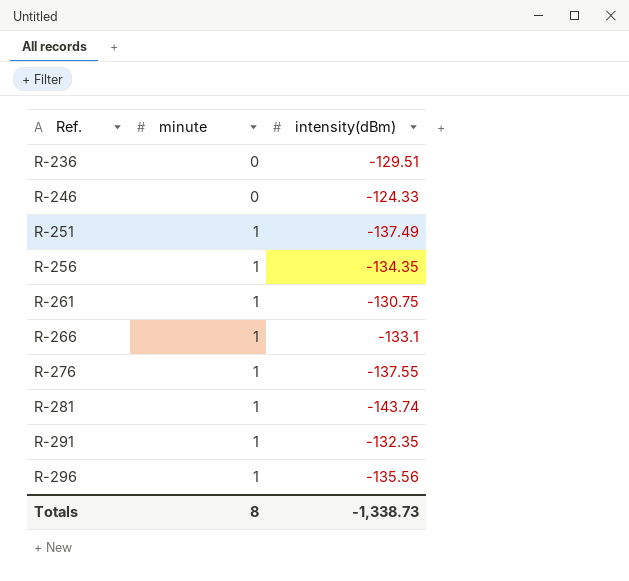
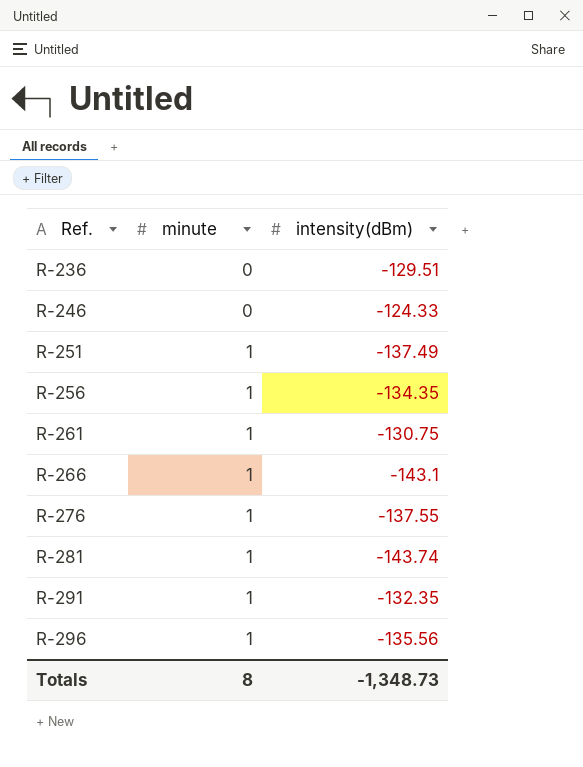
R-266 | intensity(dBm): -133.1 -> -143.1
Totals | intensity(dBm): -1,338.73 -> -1,348.73

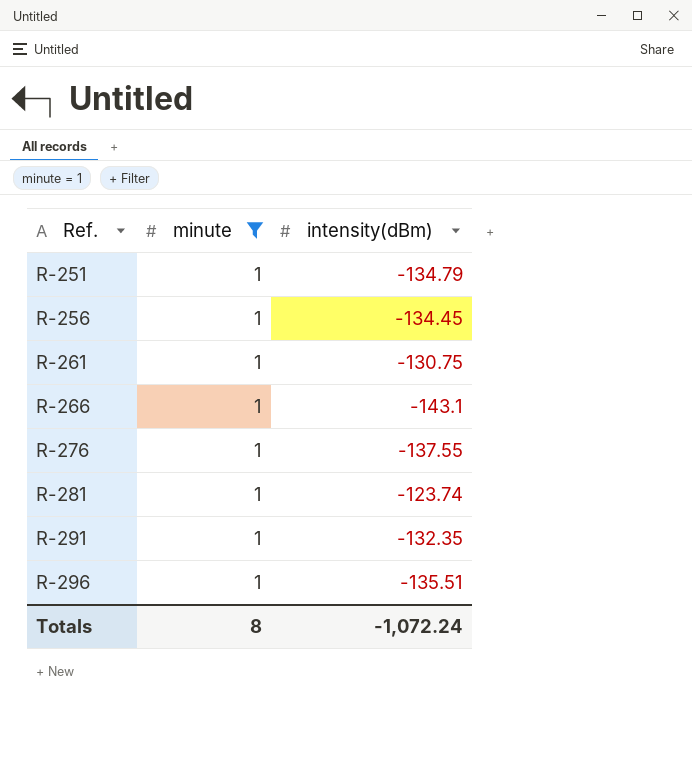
filter: none -> minute = 1
R-251 | intensity(dBm): -137.49 -> -134.79
R-256 | intensity(dBm): -134.35 -> -134.45
R-281 | intensity(dBm): -143.74 -> -123.74
R-296 | intensity(dBm): -135.56 -> -135.51
Totals | intensity(dBm): -1,348.73 -> -1,072.24

